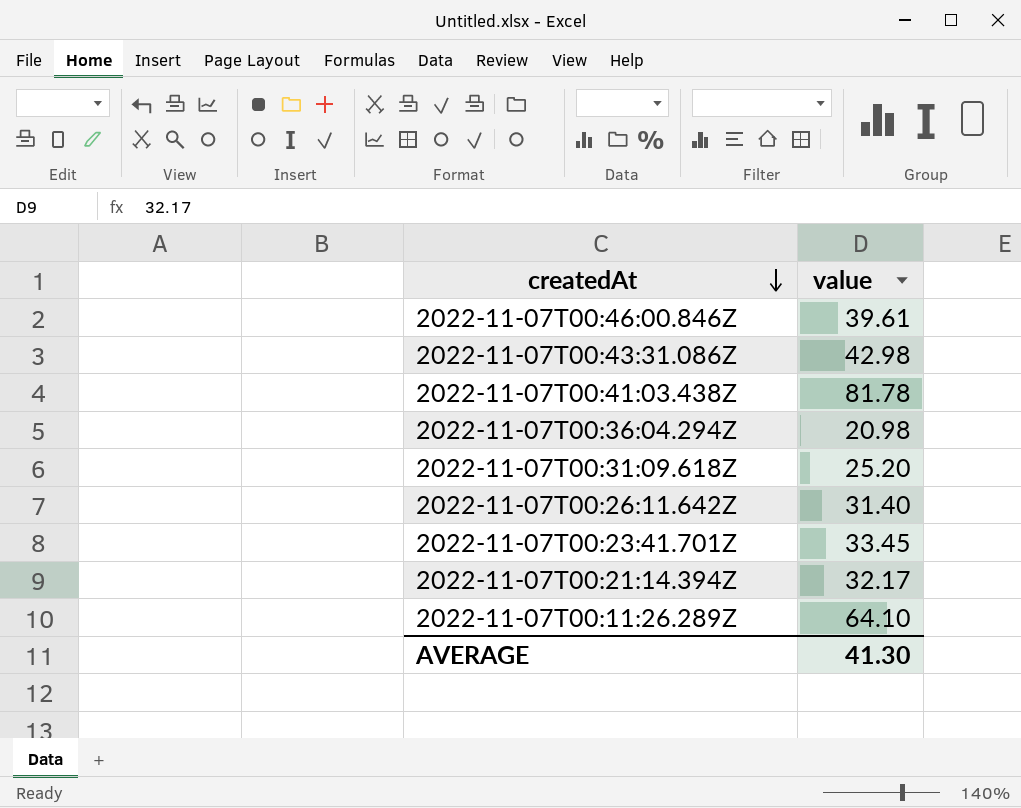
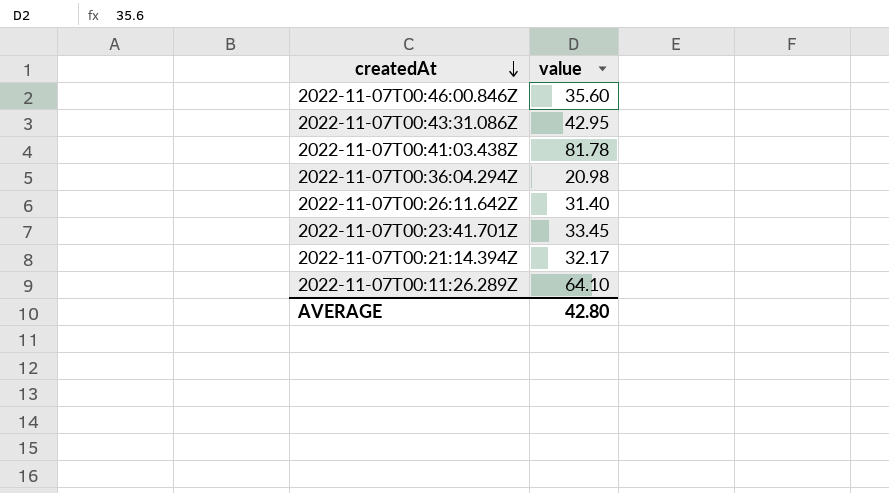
row 2022-11-07T00:31:09.618Z: 25.20 -> none
2022-11-07T00:46:00.846Z | value: 39.61 -> 35.60
2022-11-07T00:43:31.086Z | value: 42.98 -> 42.95
AVERAGE | value: 41.30 -> 42.80

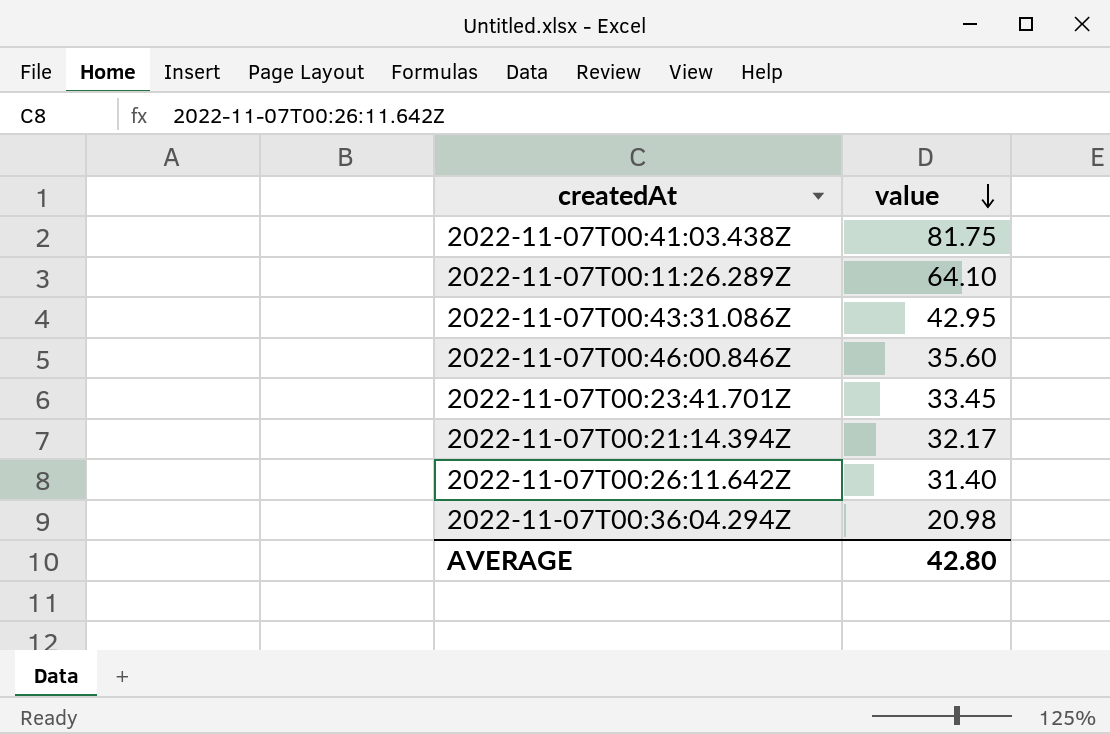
row order: createdAt descending -> value descending
2022-11-07T00:41:03.438Z | value: 81.78 -> 81.75

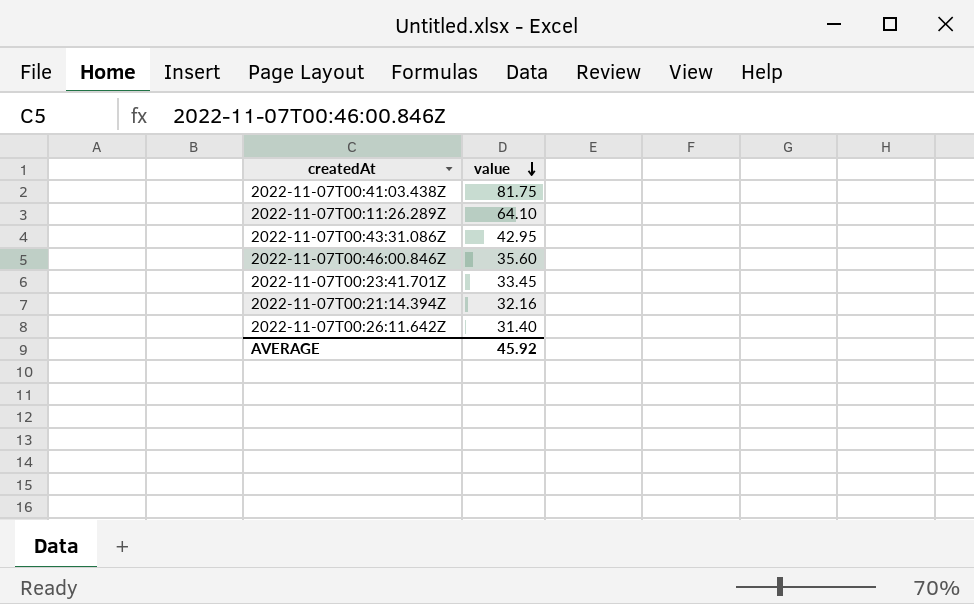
row 2022-11-07T00:36:04.294Z: 20.98 -> none
2022-11-07T00:21:14.394Z | value: 32.17 -> 32.16
AVERAGE | value: 42.80 -> 45.92

